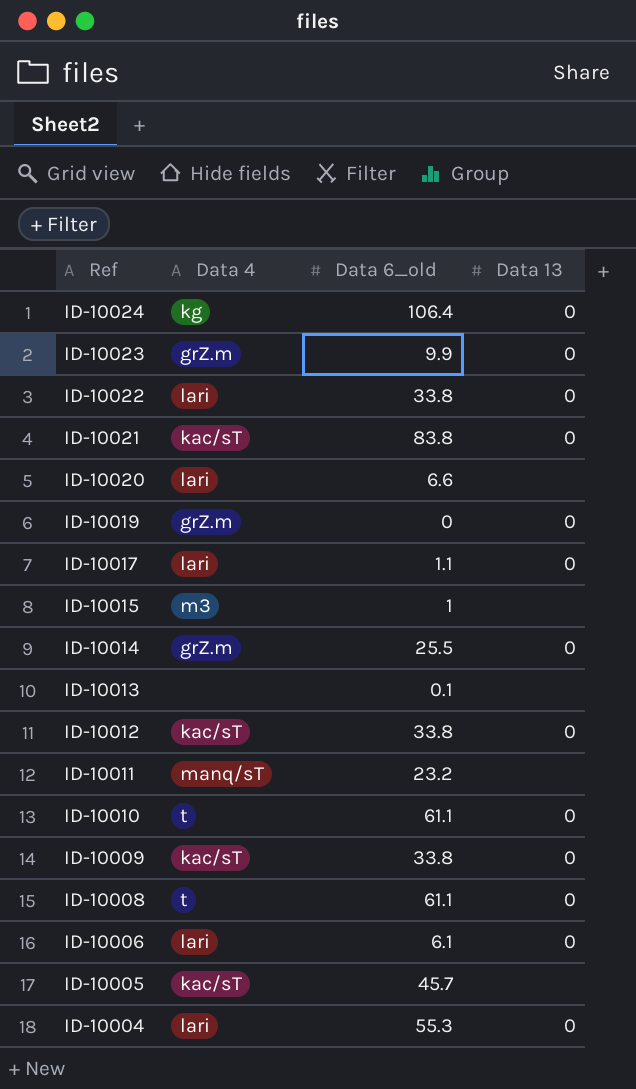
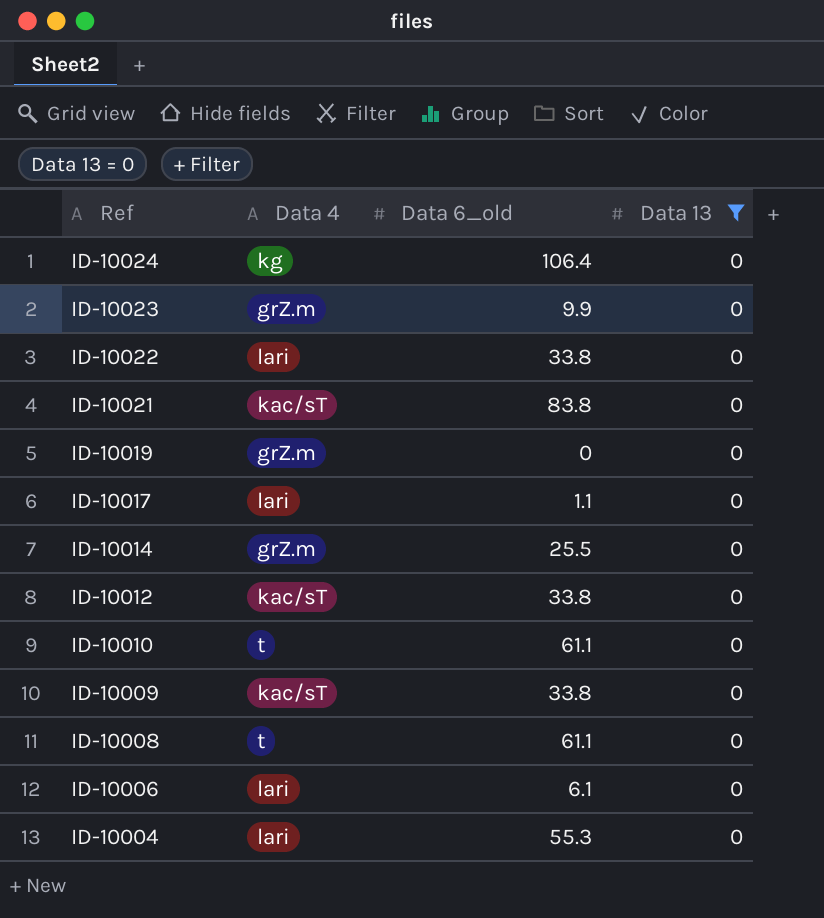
filter: none -> Data 13 = 0

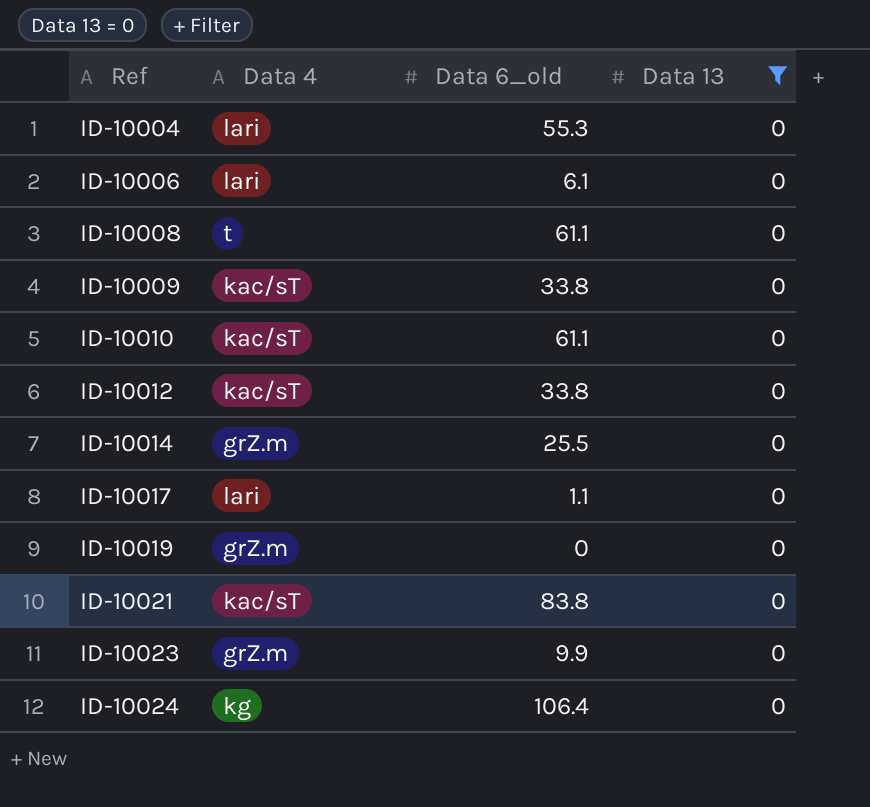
row order: Ref descending -> Ref ascending
row ID-10022: lari | 33.8 | 0 -> none
ID-10010 | Data 4: t -> kac/sT

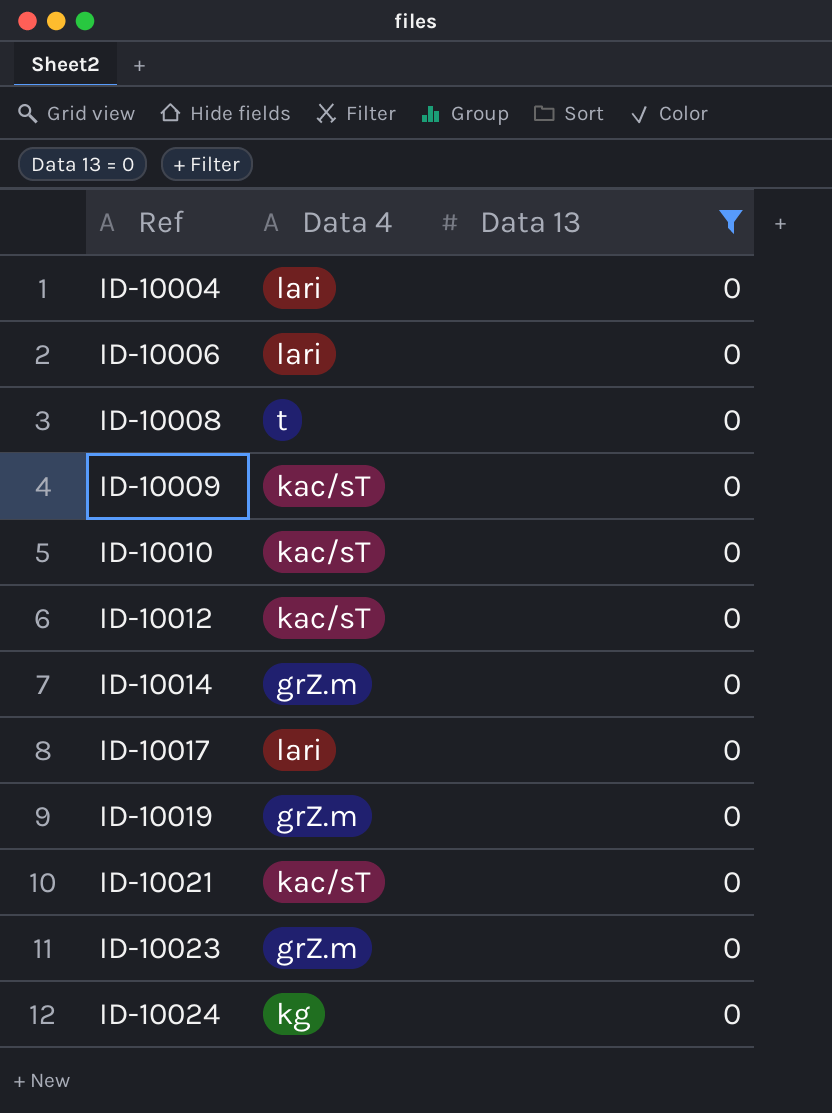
column Data 6_old | position: 3 -> none

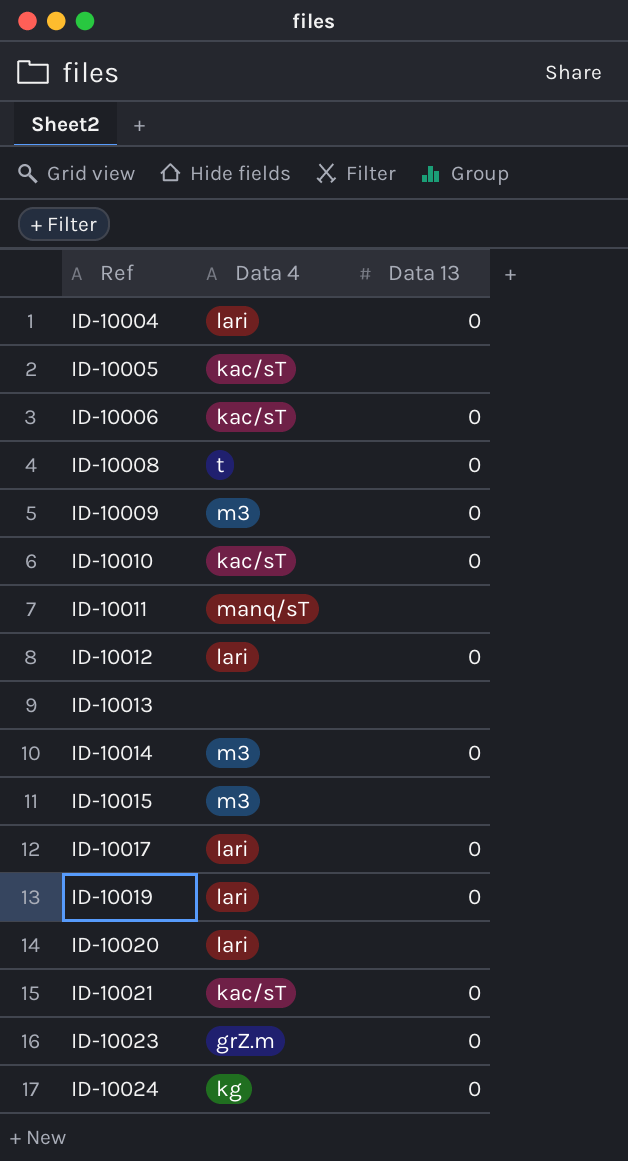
filter: Data 13 = 0 -> none
ID-10006 | Data 4: lari -> kac/sT
ID-10009 | Data 4: kac/sT -> m3
ID-10012 | Data 4: kac/sT -> lari
ID-10014 | Data 4: grZ.m -> m3
ID-10019 | Data 4: grZ.m -> lari

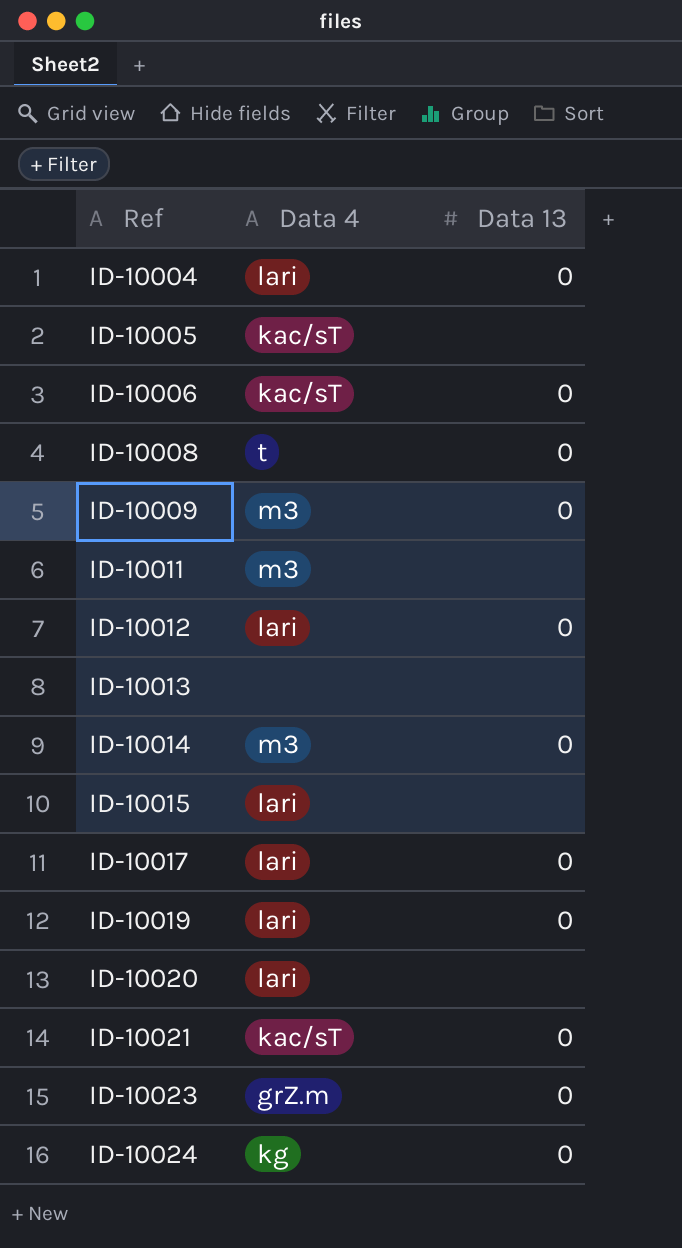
row ID-10010: kac/sT | 0 -> none
ID-10011 | Data 4: manq/sT -> m3
ID-10015 | Data 4: m3 -> lari

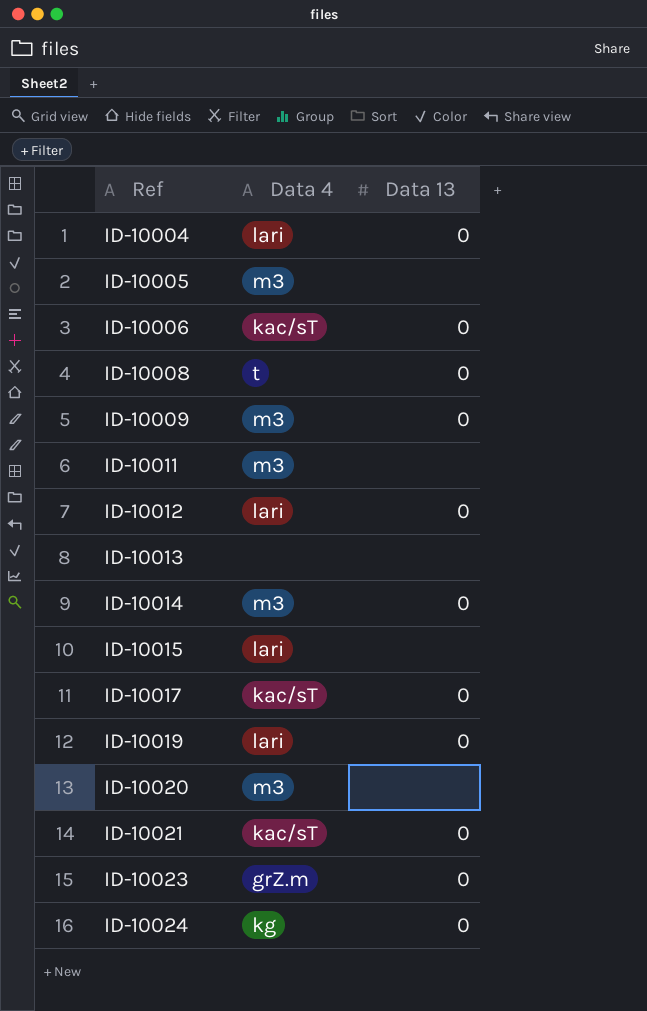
ID-10005 | Data 4: kac/sT -> m3
ID-10017 | Data 4: lari -> kac/sT
ID-10020 | Data 4: lari -> m3

